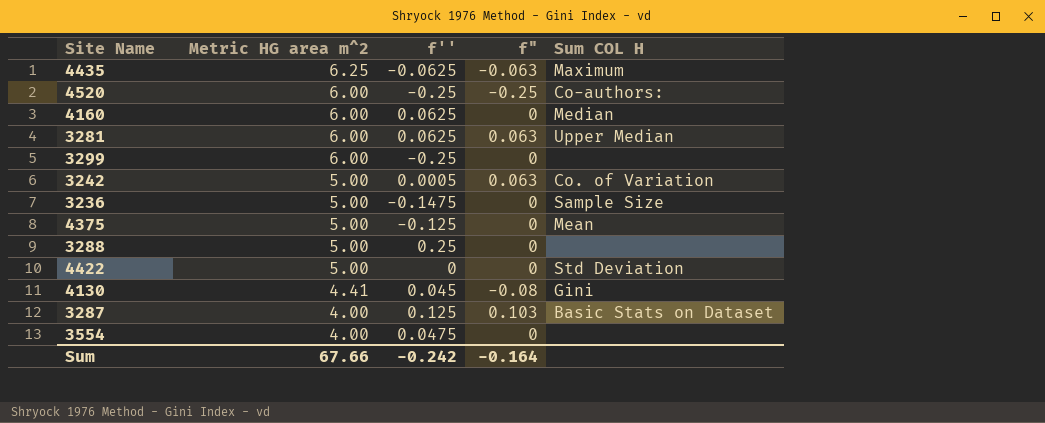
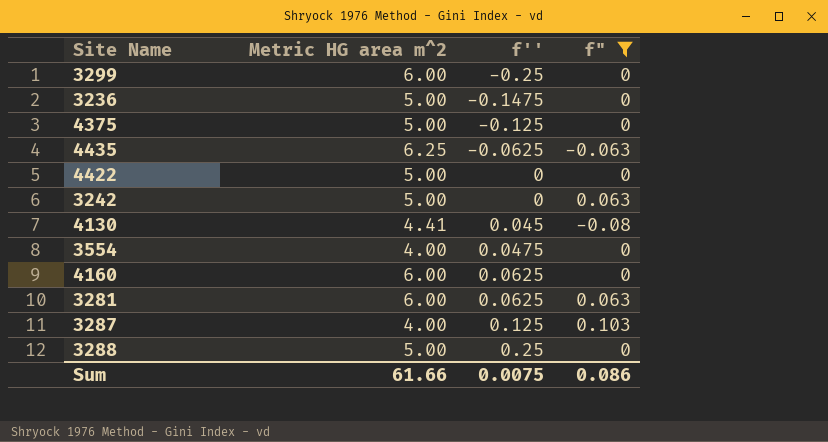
filter: none -> f" != -0.25
row order: Metric HG area m^2 descending -> f'' ascending
column Sum COL H | position: 5 -> none
3242 | f'': 0.0005 -> 0
Sum | Metric HG area m^2: 67.66 -> 61.66
Sum | f'': -0.242 -> 0.0075
Sum | f": -0.164 -> 0.086

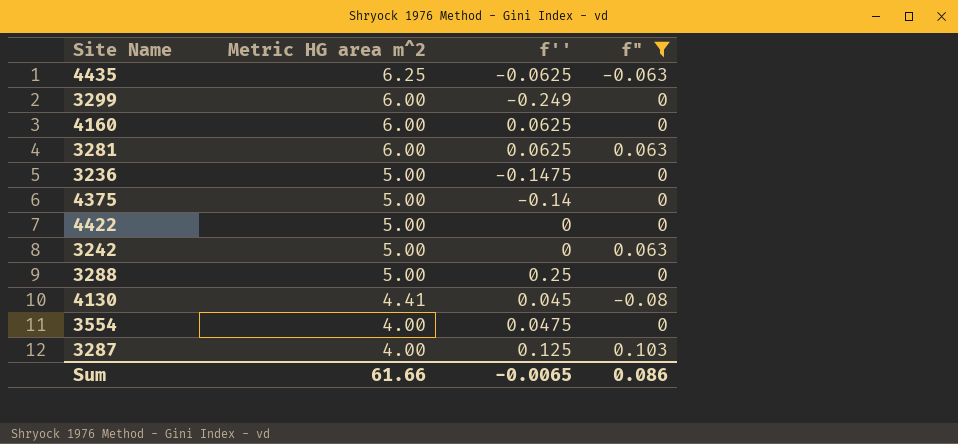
row order: f'' ascending -> Metric HG area m^2 descending
3299 | f'': -0.25 -> -0.249
4375 | f'': -0.125 -> -0.14
Sum | f'': 0.0075 -> -0.0065

